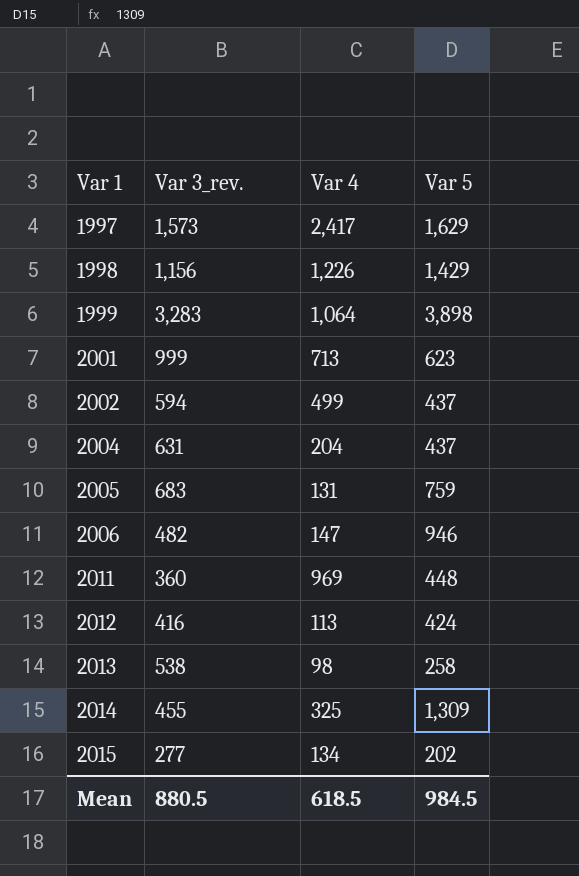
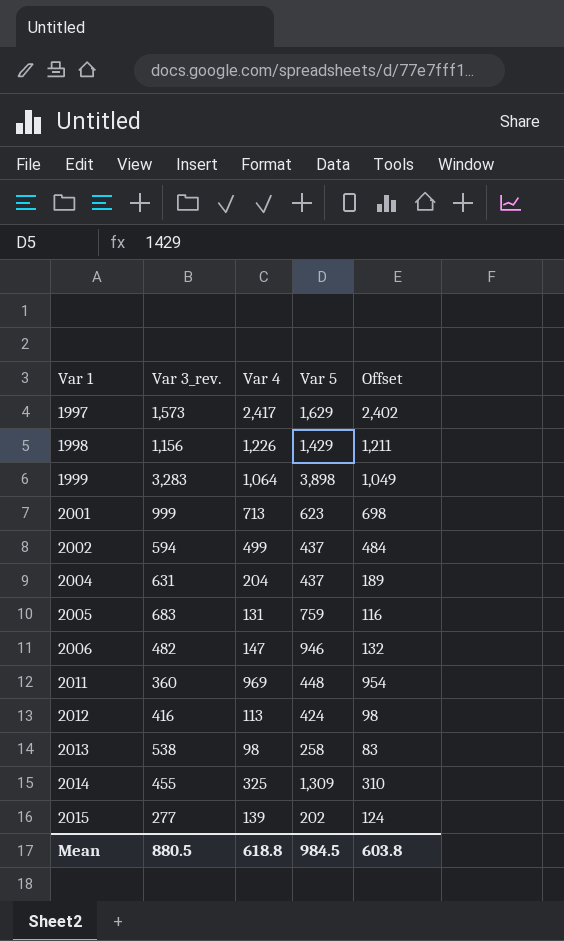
column Offset | formula: none -> [Var 4] - 15
2015 | Var 4: 134 -> 139
Mean | Var 4: 618.5 -> 618.8

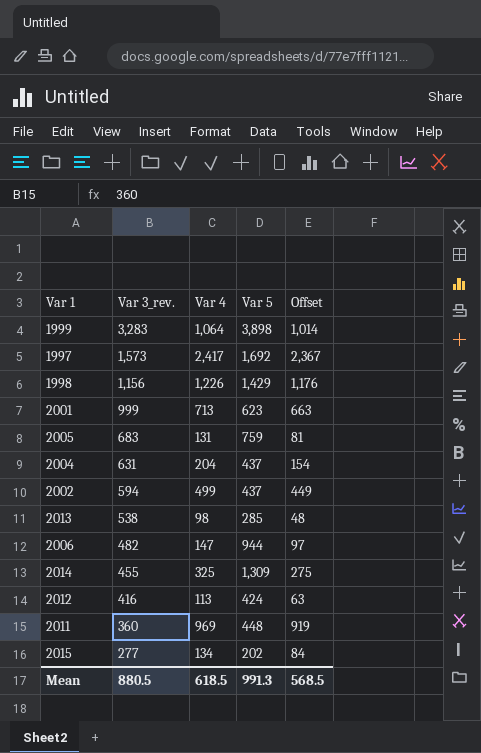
row order: Var 1 ascending -> Var 3_rev. descending
column Offset | formula: [Var 4] - 15 -> [Var 4] - 50
1997 | Var 5: 1,629 -> 1,692
2013 | Var 5: 258 -> 285
2006 | Var 5: 946 -> 944
2015 | Var 4: 139 -> 134
Mean | Var 4: 618.8 -> 618.5
Mean | Var 5: 984.5 -> 991.3
Mean | Offset: 603.8 -> 568.5

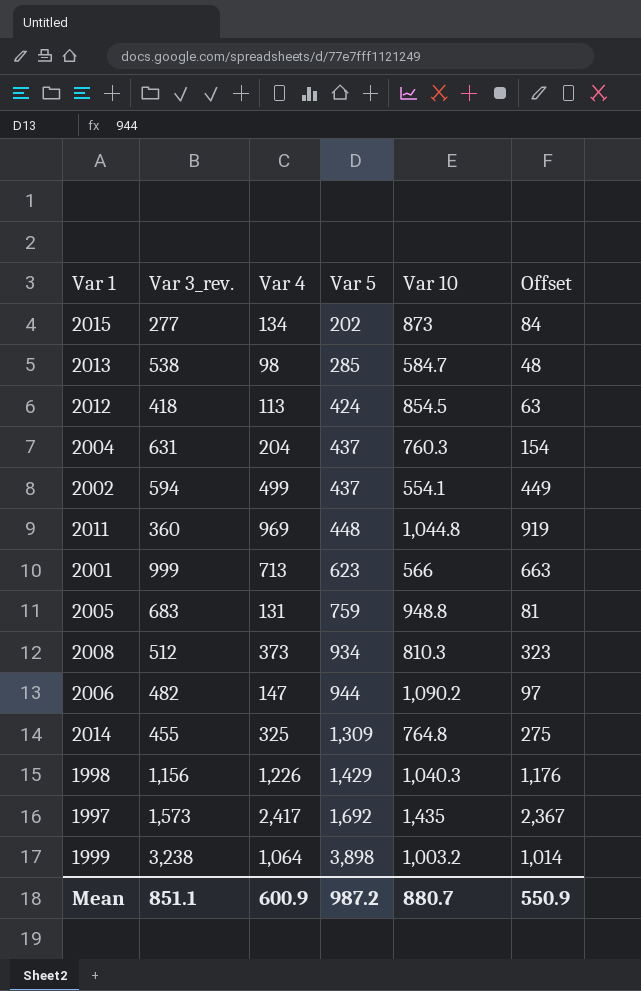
row order: Var 3_rev. descending -> Var 5 ascending
column Var 10 | position: none -> 5
2012 | Var 3_rev.: 416 -> 418
row 2008: none -> 512 | 373 | 934 | 810.3 | 323
1999 | Var 3_rev.: 3,283 -> 3,238
Mean | Var 3_rev.: 880.5 -> 851.1
Mean | Var 4: 618.5 -> 600.9
Mean | Var 5: 991.3 -> 987.2
Mean | Offset: 568.5 -> 550.9

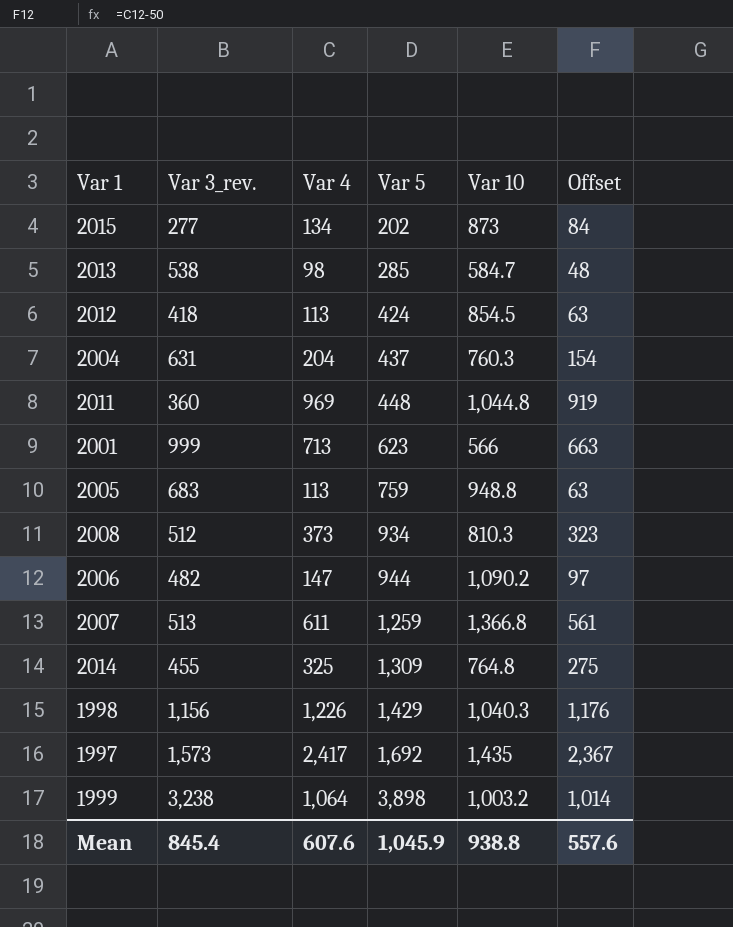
row 2002: 594 | 499 | 437 | 554.1 | 449 -> none
2005 | Var 4: 131 -> 113
2005 | Offset: 81 -> 63
row 2007: none -> 513 | 611 | 1,259 | 1,366.8 | 561
Mean | Var 3_rev.: 851.1 -> 845.4
Mean | Var 4: 600.9 -> 607.6
Mean | Var 5: 987.2 -> 1,045.9
Mean | Var 10: 880.7 -> 938.8
Mean | Offset: 550.9 -> 557.6

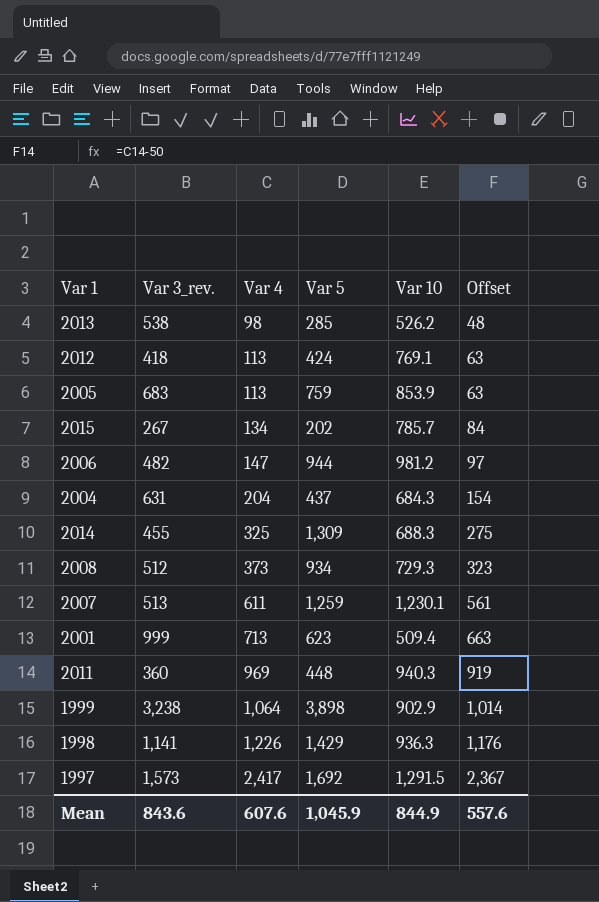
row order: Var 5 ascending -> Var 4 ascending
2013 | Var 10: 584.7 -> 526.2
2012 | Var 10: 854.5 -> 769.1
2005 | Var 10: 948.8 -> 853.9
2015 | Var 3_rev.: 277 -> 267
2015 | Var 10: 873 -> 785.7
2006 | Var 10: 1,090.2 -> 981.2
2004 | Var 10: 760.3 -> 684.3
2014 | Var 10: 764.8 -> 688.3
2008 | Var 10: 810.3 -> 729.3
2007 | Var 10: 1,366.8 -> 1,230.1
2001 | Var 10: 566 -> 509.4
2011 | Var 10: 1,044.8 -> 940.3
1999 | Var 10: 1,003.2 -> 902.9
1998 | Var 3_rev.: 1,156 -> 1,141
1998 | Var 10: 1,040.3 -> 936.3
1997 | Var 10: 1,435 -> 1,291.5
Mean | Var 3_rev.: 845.4 -> 843.6
Mean | Var 10: 938.8 -> 844.9

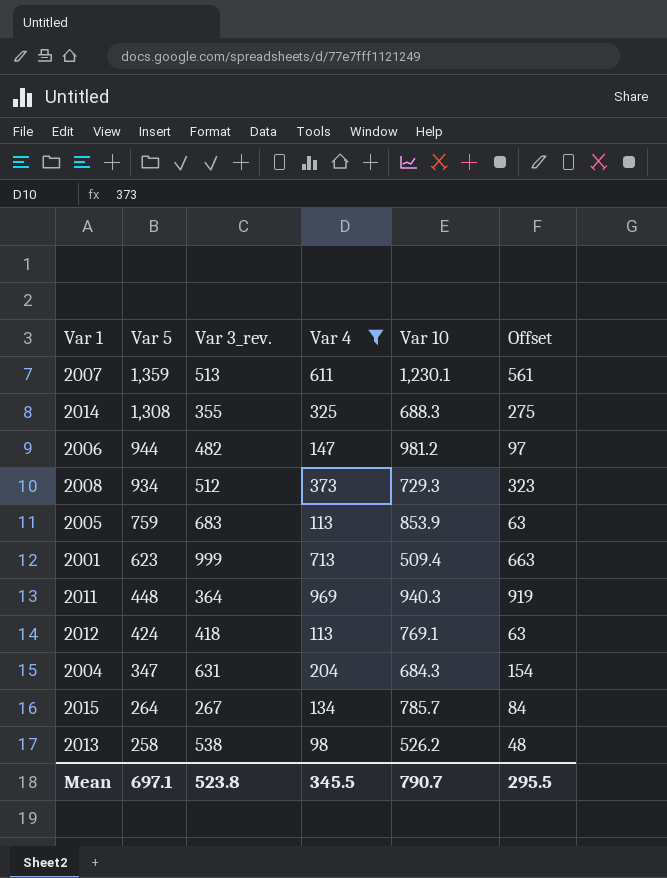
filter: none -> Var 4 <= 969
row order: Var 4 ascending -> Var 5 descending
column Var 5 | position: 4 -> 2
2007 | Var 5: 1,259 -> 1,359
2014 | Var 5: 1,309 -> 1,308
2014 | Var 3_rev.: 455 -> 355
2011 | Var 3_rev.: 360 -> 364
2004 | Var 5: 437 -> 347
2015 | Var 5: 202 -> 264
2013 | Var 5: 285 -> 258
Mean | Var 5: 1,045.9 -> 697.1
Mean | Var 3_rev.: 843.6 -> 523.8
Mean | Var 4: 607.6 -> 345.5
Mean | Var 10: 844.9 -> 790.7
Mean | Offset: 557.6 -> 295.5

